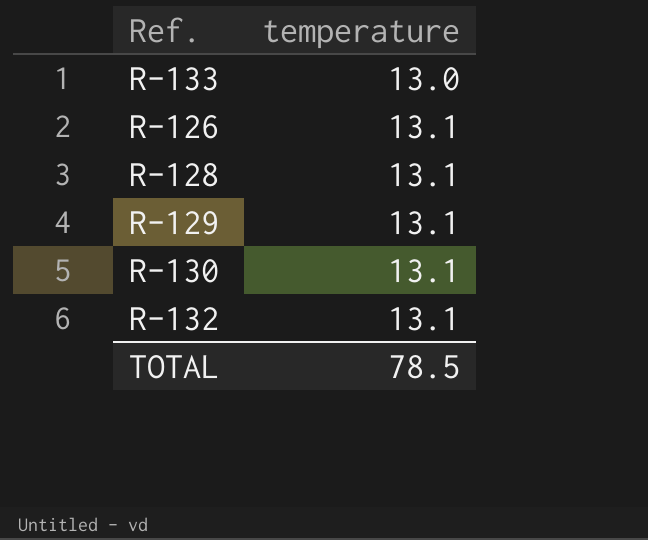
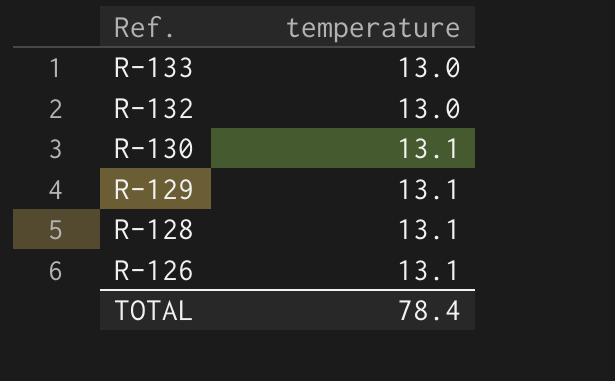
row order: temperature ascending -> Ref. descending
R-132 | temperature: 13.1 -> 13.0
TOTAL | temperature: 78.5 -> 78.4

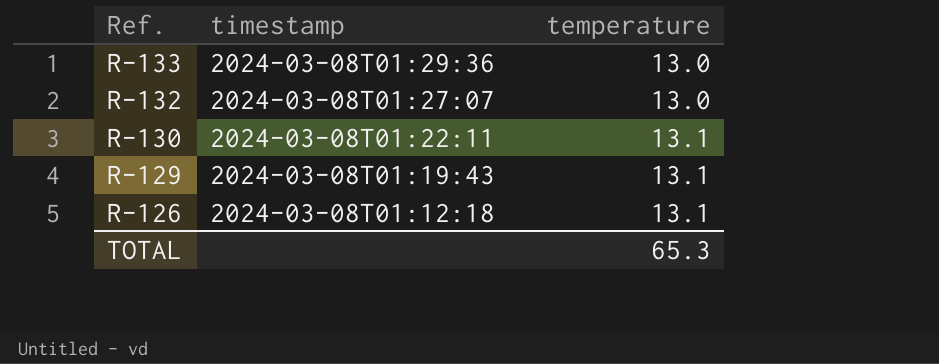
column timestamp | position: none -> 2
row R-128: 13.1 -> none
TOTAL | temperature: 78.4 -> 65.3

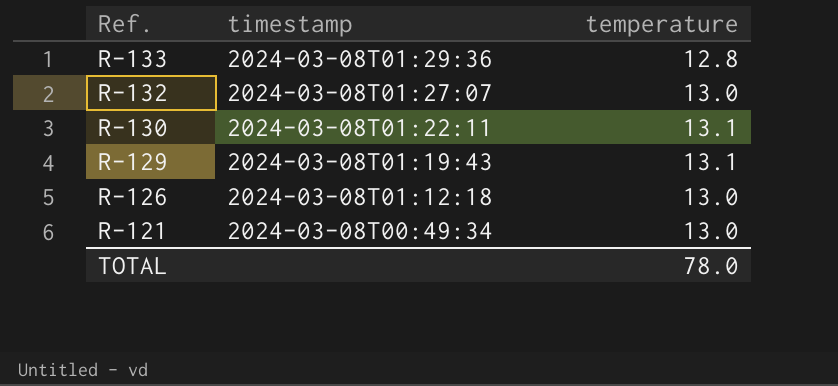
R-133 | temperature: 13.0 -> 12.8
R-126 | temperature: 13.1 -> 13.0
row R-121: none -> 2024-03-08T00:49:34 | 13.0
TOTAL | temperature: 65.3 -> 78.0

